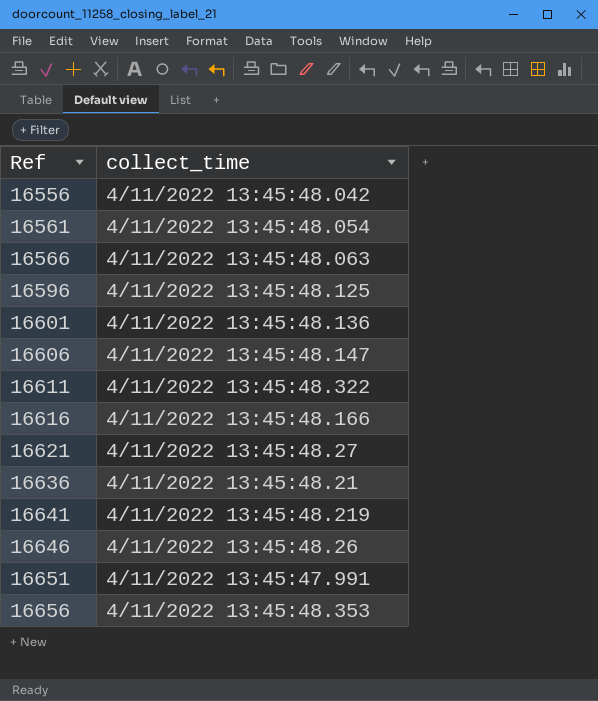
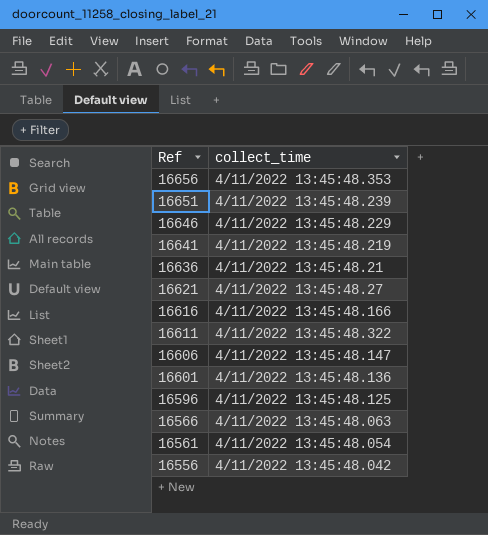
row order: Ref ascending -> Ref descending
16651 | collect_time: 4/11/2022 13:45:47.991 -> 4/11/2022 13:45:48.239
16646 | collect_time: 4/11/2022 13:45:48.26 -> 4/11/2022 13:45:48.229

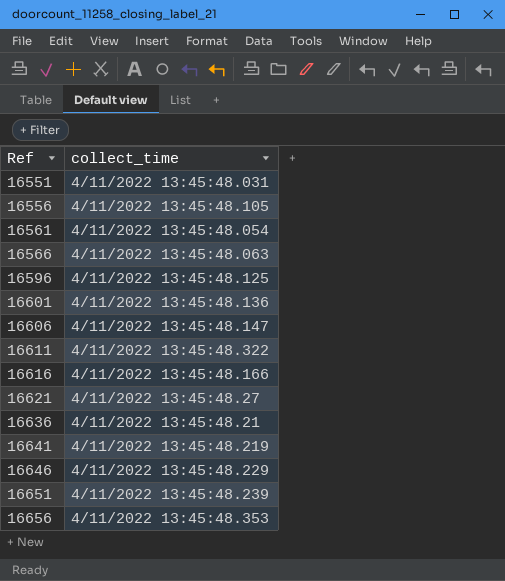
row order: Ref descending -> Ref ascending
row 16551: none -> 4/11/2022 13:45:48.031
16556 | collect_time: 4/11/2022 13:45:48.042 -> 4/11/2022 13:45:48.105

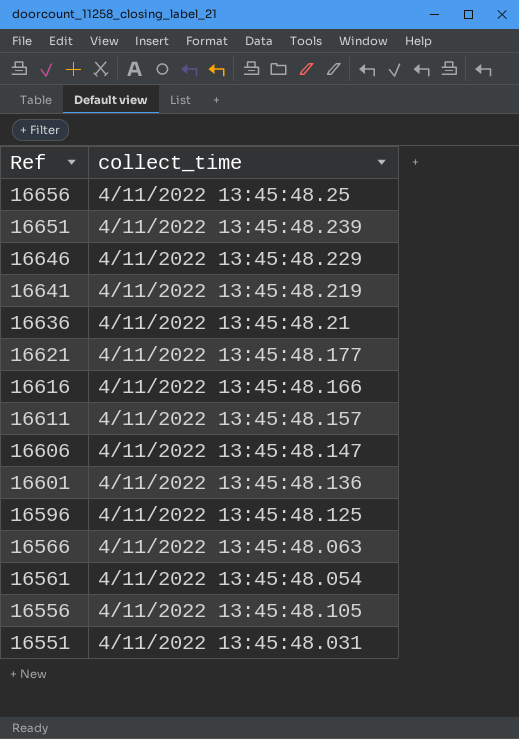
row order: Ref ascending -> Ref descending
16656 | collect_time: 4/11/2022 13:45:48.353 -> 4/11/2022 13:45:48.25
16621 | collect_time: 4/11/2022 13:45:48.27 -> 4/11/2022 13:45:48.177
16611 | collect_time: 4/11/2022 13:45:48.322 -> 4/11/2022 13:45:48.157

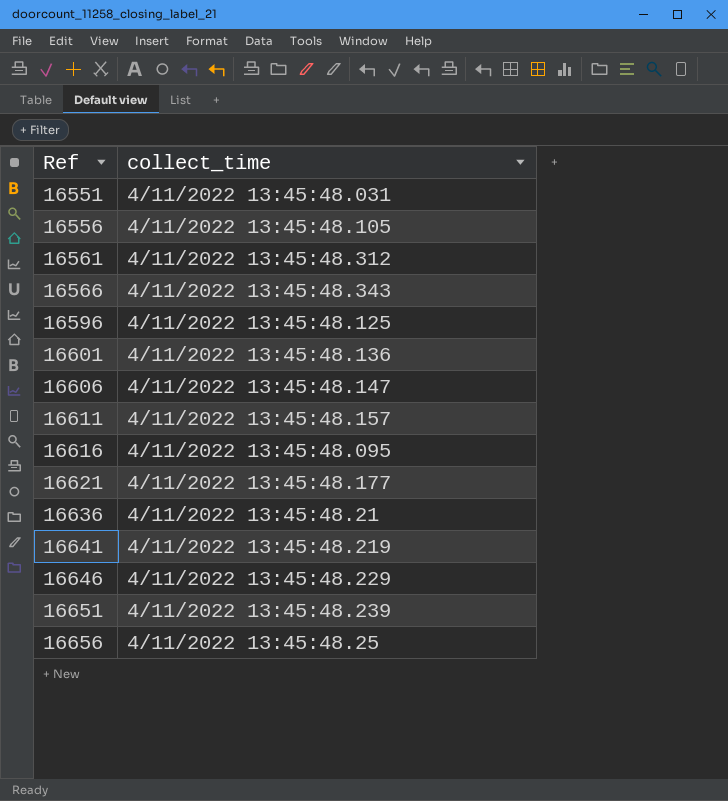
row order: Ref descending -> Ref ascending
16561 | collect_time: 4/11/2022 13:45:48.054 -> 4/11/2022 13:45:48.312
16566 | collect_time: 4/11/2022 13:45:48.063 -> 4/11/2022 13:45:48.343
16616 | collect_time: 4/11/2022 13:45:48.166 -> 4/11/2022 13:45:48.095

